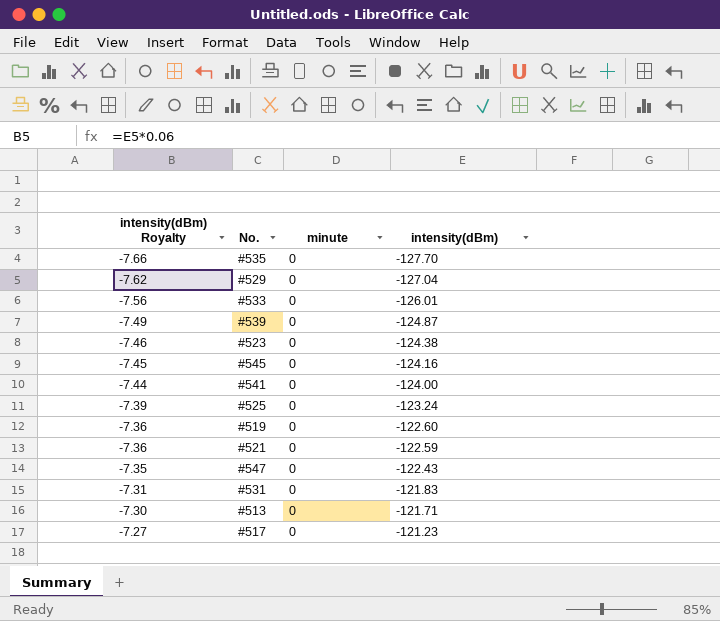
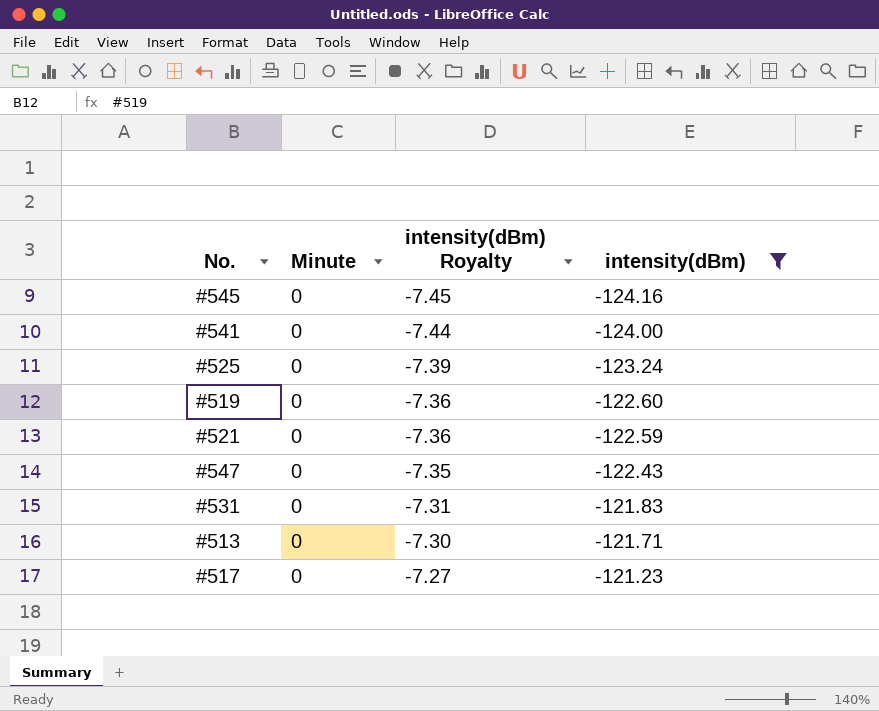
filter: none -> intensity(dBm) >= -124.16
column name: minute -> Minute
column intensity(dBm) Royalty | position: 1 -> 3

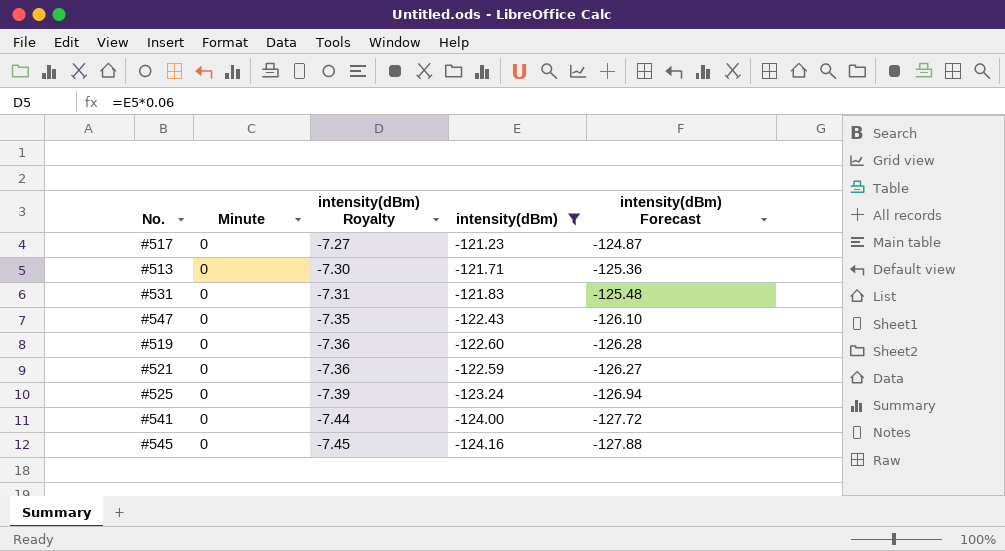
row order: intensity(dBm) Royalty ascending -> intensity(dBm) Royalty descending
column intensity(dBm) Forecast | formula: none -> [intensity(dBm)] * 1.03

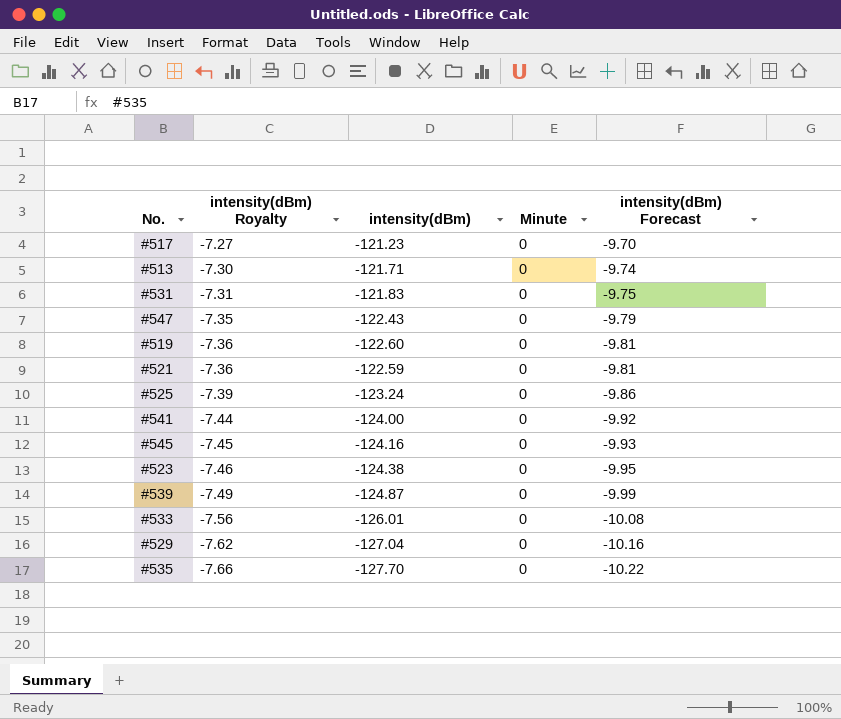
filter: intensity(dBm) >= -124.16 -> none
column Minute | position: 2 -> 4
column intensity(dBm) Forecast | formula: [intensity(dBm)] * 1.03 -> [intensity(dBm)] * 0.08

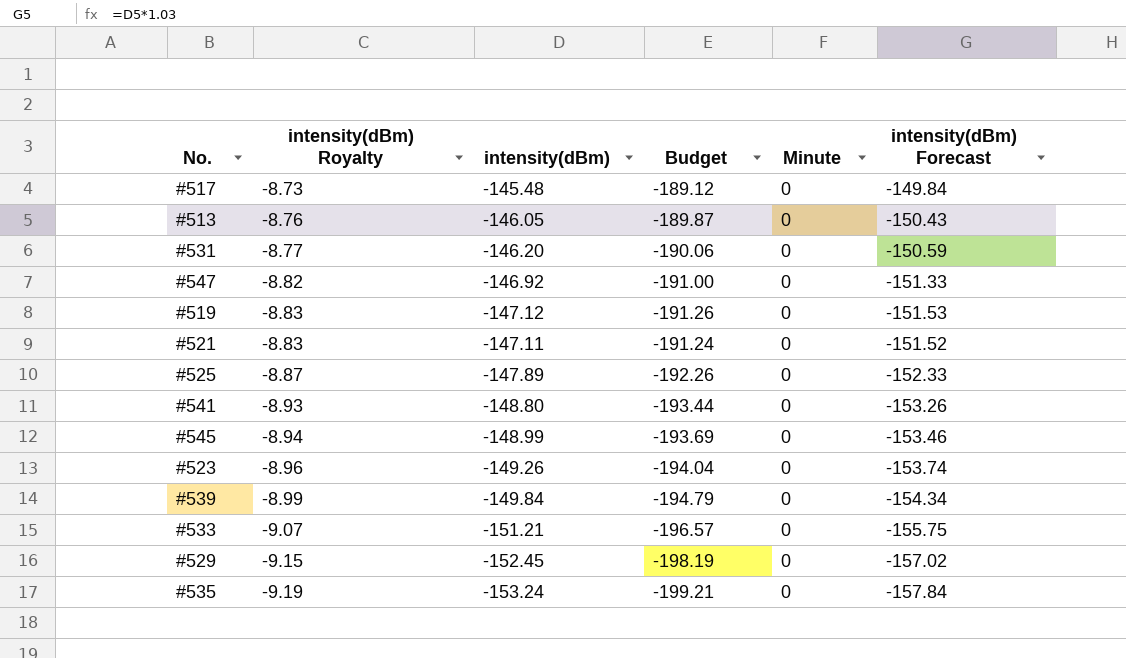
column Budget | formula: none -> [intensity(dBm)] * 1.3
column intensity(dBm) Forecast | formula: [intensity(dBm)] * 0.08 -> [intensity(dBm)] * 1.03
#517 | intensity(dBm) Royalty: -7.27 -> -8.73
#517 | intensity(dBm): -121.23 -> -145.48
#513 | intensity(dBm) Royalty: -7.30 -> -8.76
#513 | intensity(dBm): -121.71 -> -146.05
#531 | intensity(dBm) Royalty: -7.31 -> -8.77
#531 | intensity(dBm): -121.83 -> -146.20
#547 | intensity(dBm) Royalty: -7.35 -> -8.82
#547 | intensity(dBm): -122.43 -> -146.92
#519 | intensity(dBm) Royalty: -7.36 -> -8.83
#519 | intensity(dBm): -122.60 -> -147.12
#521 | intensity(dBm) Royalty: -7.36 -> -8.83
#521 | intensity(dBm): -122.59 -> -147.11
#525 | intensity(dBm) Royalty: -7.39 -> -8.87
#525 | intensity(dBm): -123.24 -> -147.89
#541 | intensity(dBm) Royalty: -7.44 -> -8.93
#541 | intensity(dBm): -124.00 -> -148.80
#545 | intensity(dBm) Royalty: -7.45 -> -8.94
#545 | intensity(dBm): -124.16 -> -148.99
#523 | intensity(dBm) Royalty: -7.46 -> -8.96
#523 | intensity(dBm): -124.38 -> -149.26
#539 | intensity(dBm) Royalty: -7.49 -> -8.99
#539 | intensity(dBm): -124.87 -> -149.84
#533 | intensity(dBm) Royalty: -7.56 -> -9.07
#533 | intensity(dBm): -126.01 -> -151.21
#529 | intensity(dBm) Royalty: -7.62 -> -9.15
#529 | intensity(dBm): -127.04 -> -152.45
#535 | intensity(dBm) Royalty: -7.66 -> -9.19
#535 | intensity(dBm): -127.70 -> -153.24

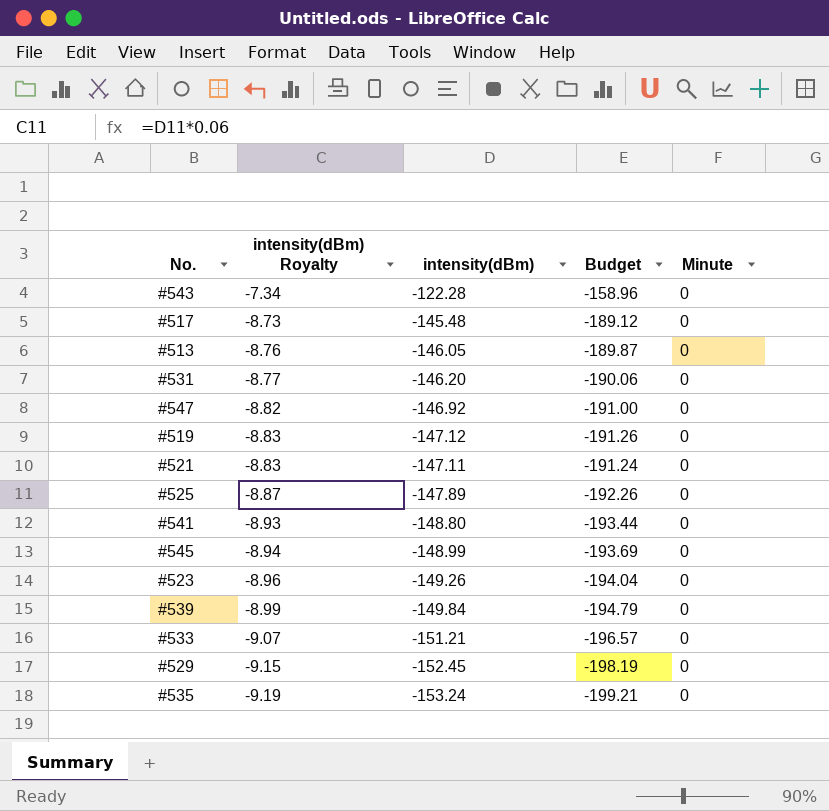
column intensity(dBm) Forecast | formula: [intensity(dBm)] * 1.03 -> none
row #543: none -> -7.34 | -122.28 | -158.96 | 0

